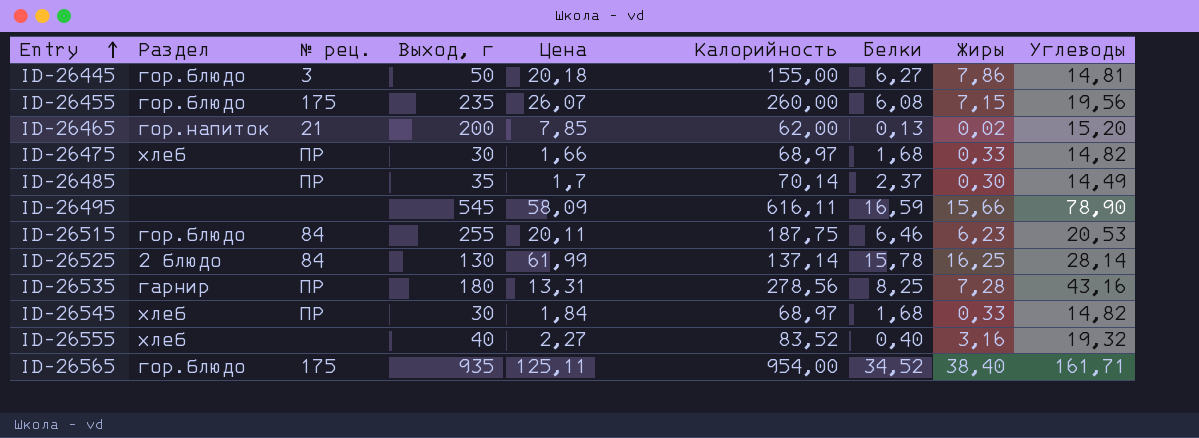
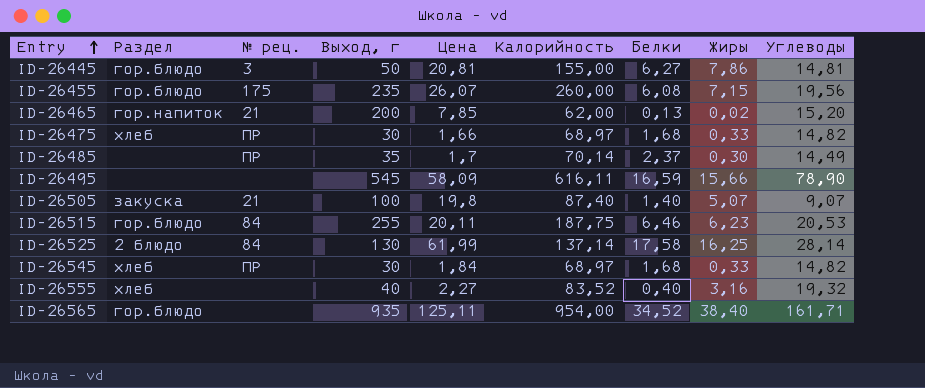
row ID-26535: гарнир | ПР | 180 | 13,31 | 278,56 | 8,25 | 7,28 | 43,16 -> none
ID-26445 | Цена: 20,18 -> 20,81
row ID-26505: none -> закуска | 21 | 100 | 19,8 | 87,40 | 1,40 | 5,07 | 9,07
ID-26525 | Белки: 15,78 -> 17,58
ID-26565 | № рец.: 175 -> none

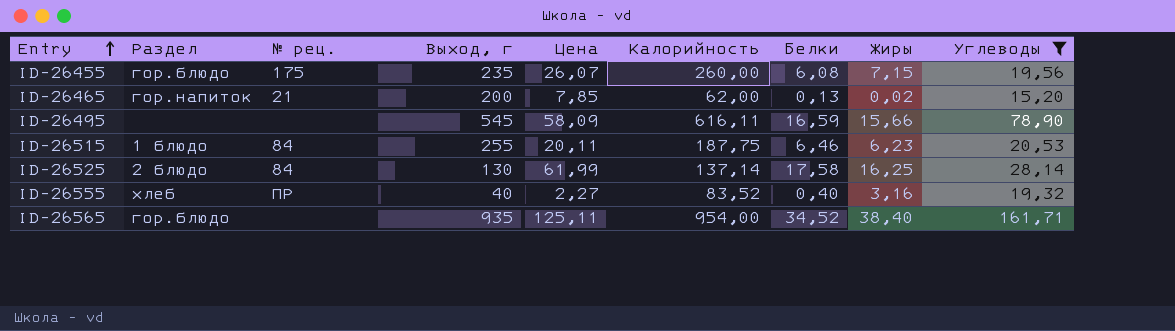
filter: none -> Углеводы >= 15,20
ID-26515 | Раздел: гор.блюдо -> 1 блюдо
ID-26555 | № рец.: none -> ПР

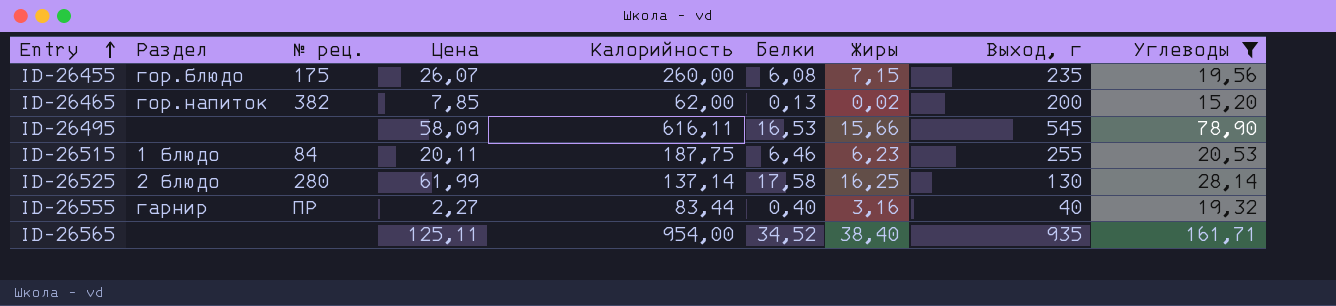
column Выход, г | position: 4 -> 8
ID-26465 | № рец.: 21 -> 382
ID-26495 | Белки: 16,59 -> 16,53
ID-26525 | № рец.: 84 -> 280
ID-26555 | Раздел: хлеб -> гарнир
ID-26555 | Калорийность: 83,52 -> 83,44
ID-26565 | Раздел: гор.блюдо -> none

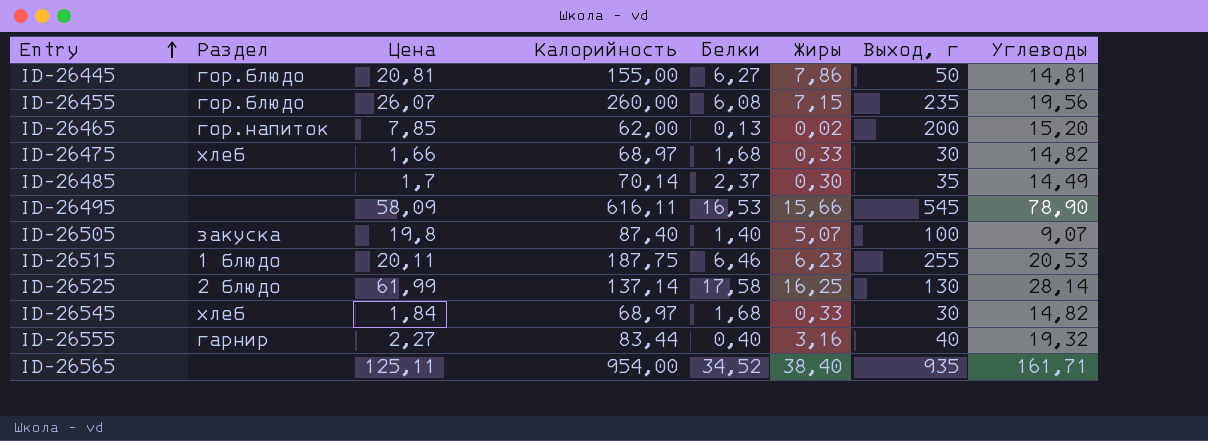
filter: Углеводы >= 15,20 -> none
column № рец. | position: 3 -> none

